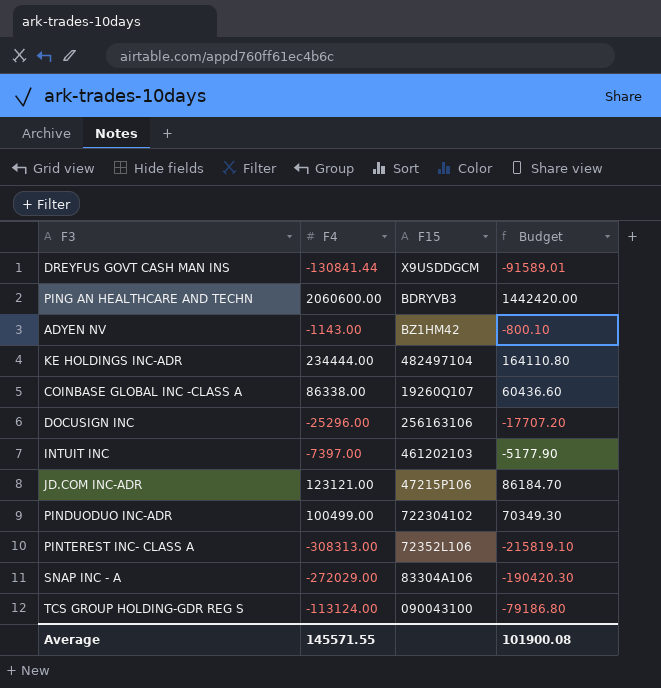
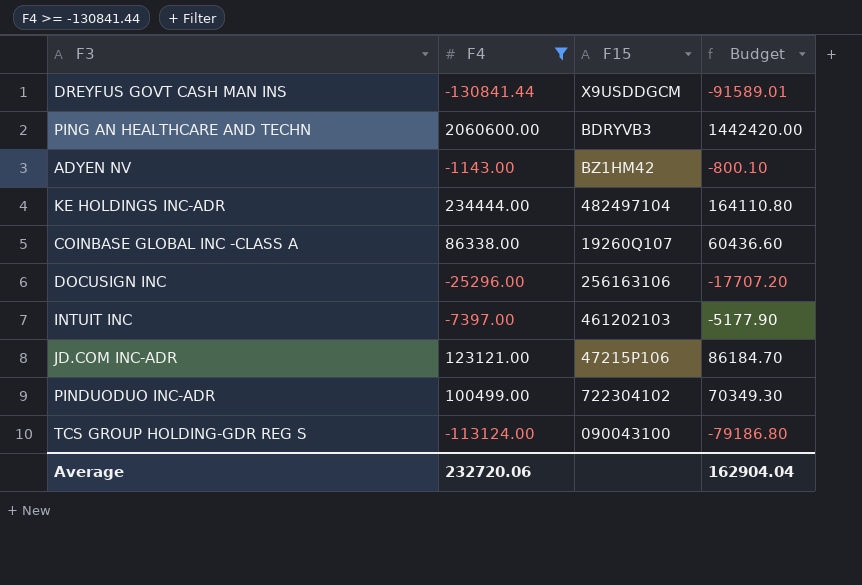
filter: none -> F4 >= -130841.44
Average | F4: 145571.55 -> 232720.06
Average | Budget: 101900.08 -> 162904.04

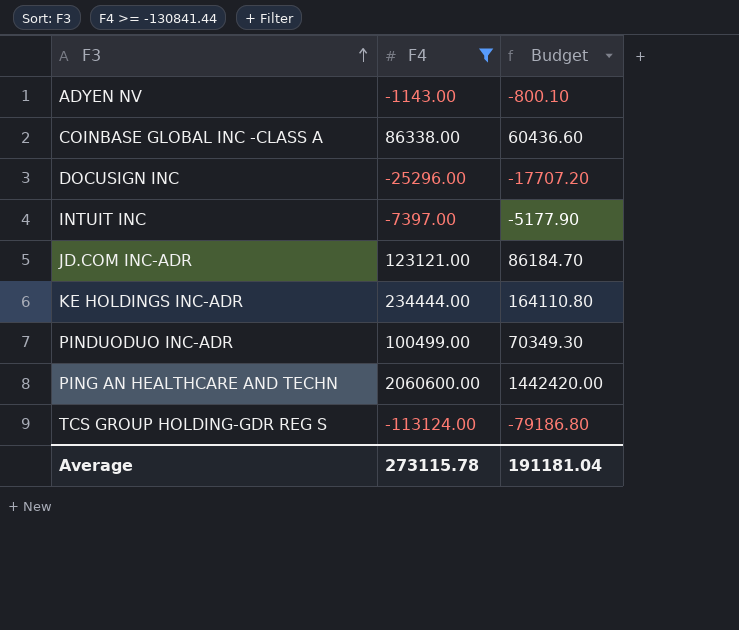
row order: none -> F3 ascending
column F15 | position: 3 -> none
row DREYFUS GOVT CASH MAN INS: -130841.44 | X9USDDGCM | -91589.01 -> none
Average | F4: 232720.06 -> 273115.78
Average | Budget: 162904.04 -> 191181.04

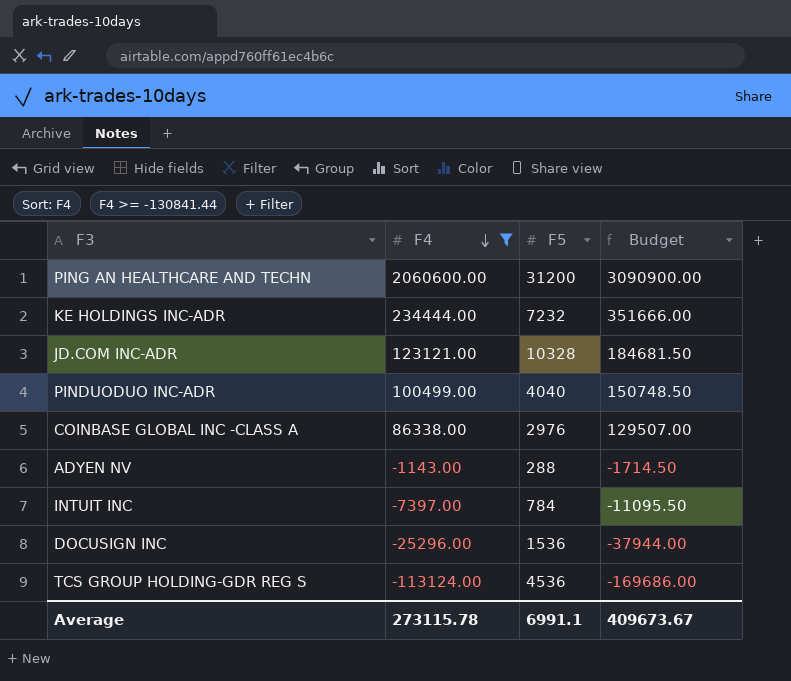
row order: F3 ascending -> F4 descending
column F5 | position: none -> 3
column Budget | formula: [F4] * 0.7 -> [F4] * 1.5
Average | Budget: 191181.04 -> 409673.67

